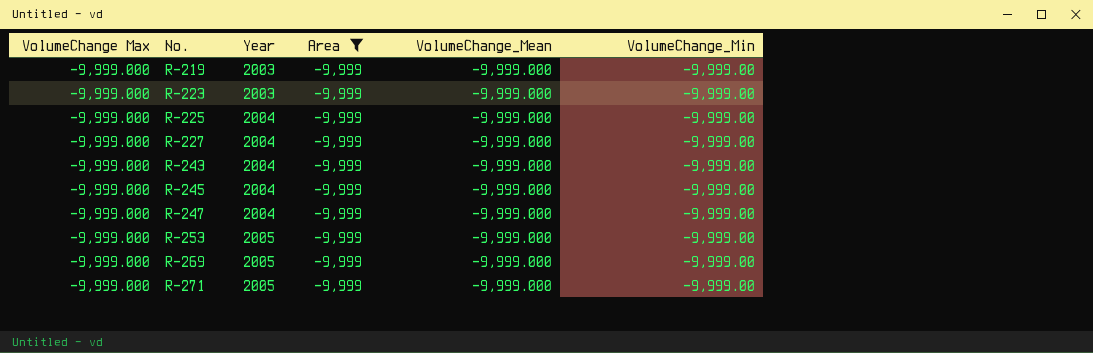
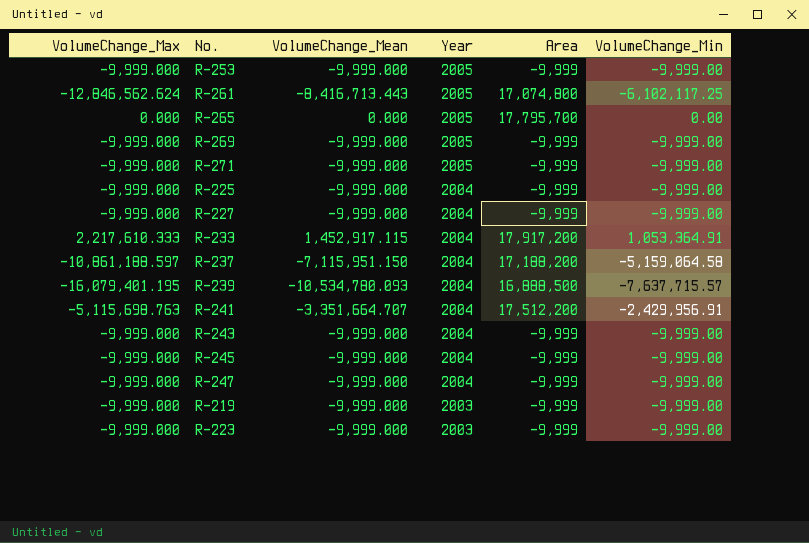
filter: Area = -9,999 -> none
row order: No. ascending -> Year descending
column name: VolumeChange Max -> VolumeChange_Max
column VolumeChange_Mean | position: 5 -> 3

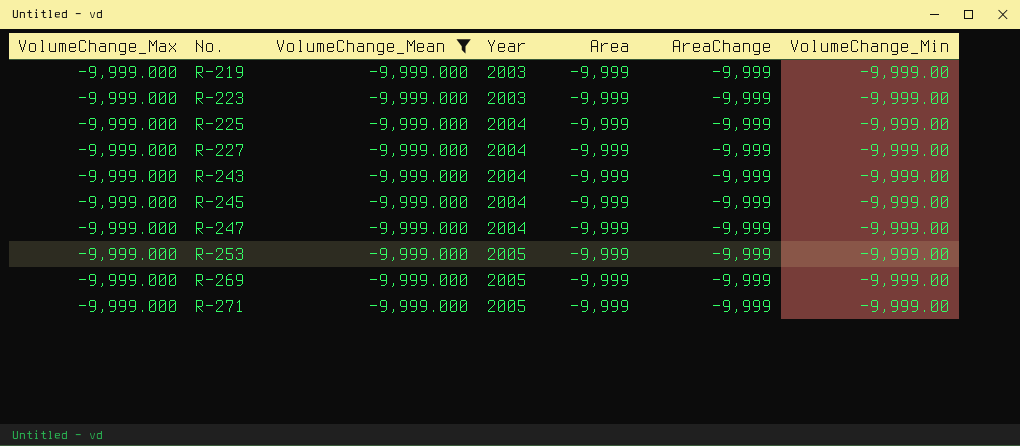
filter: none -> VolumeChange_Mean = -9,999.000
row order: Year descending -> No. ascending
column AreaChange | position: none -> 6

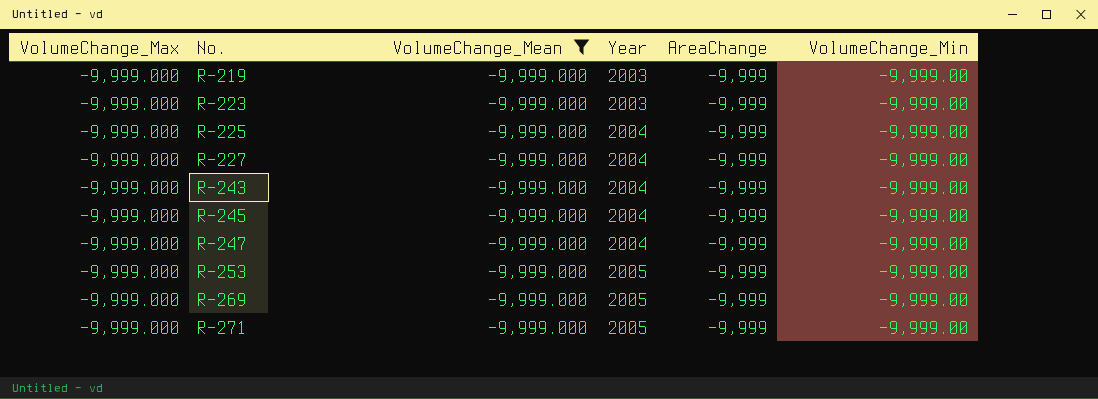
column Area | position: 5 -> none

